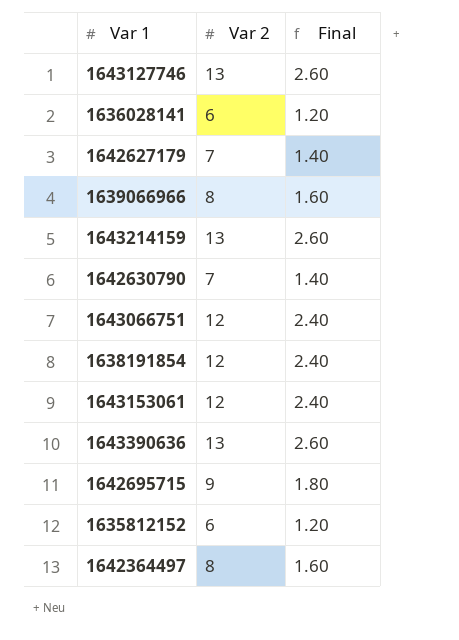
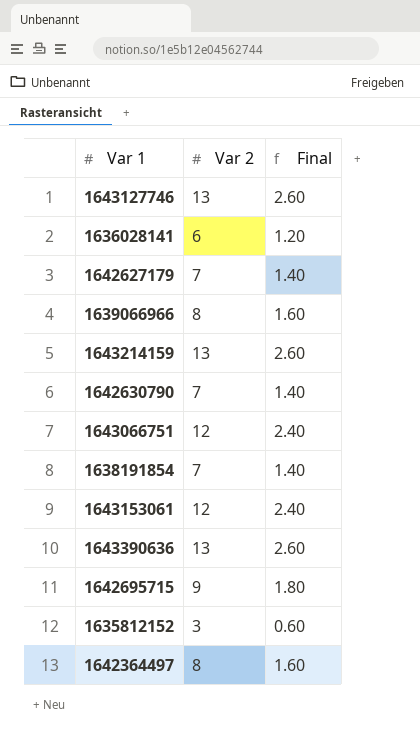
1638191854 | Var 2: 12 -> 7
1638191854 | Final: 2.40 -> 1.40
1635812152 | Var 2: 6 -> 3
1635812152 | Final: 1.20 -> 0.60

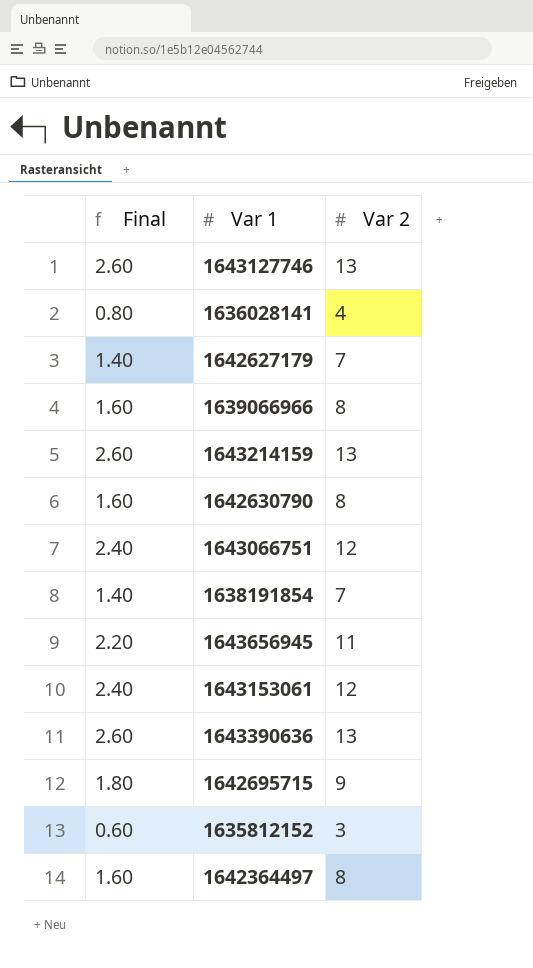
column Final | position: 3 -> 1
1636028141 | Final: 1.20 -> 0.80
1636028141 | Var 2: 6 -> 4
1642630790 | Final: 1.40 -> 1.60
1642630790 | Var 2: 7 -> 8
row 1643656945: none -> 2.20 | 11

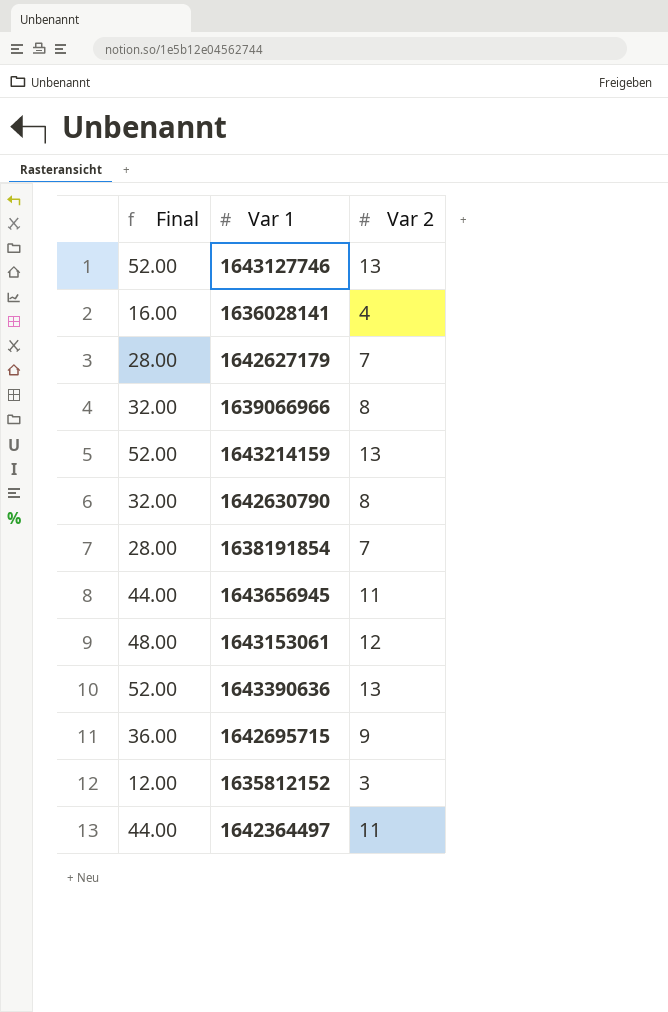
column Final | formula: [Var 2] * 0.2 -> [Var 2] * 4
row 1643066751: 2.40 | 12 -> none
1642364497 | Var 2: 8 -> 11

